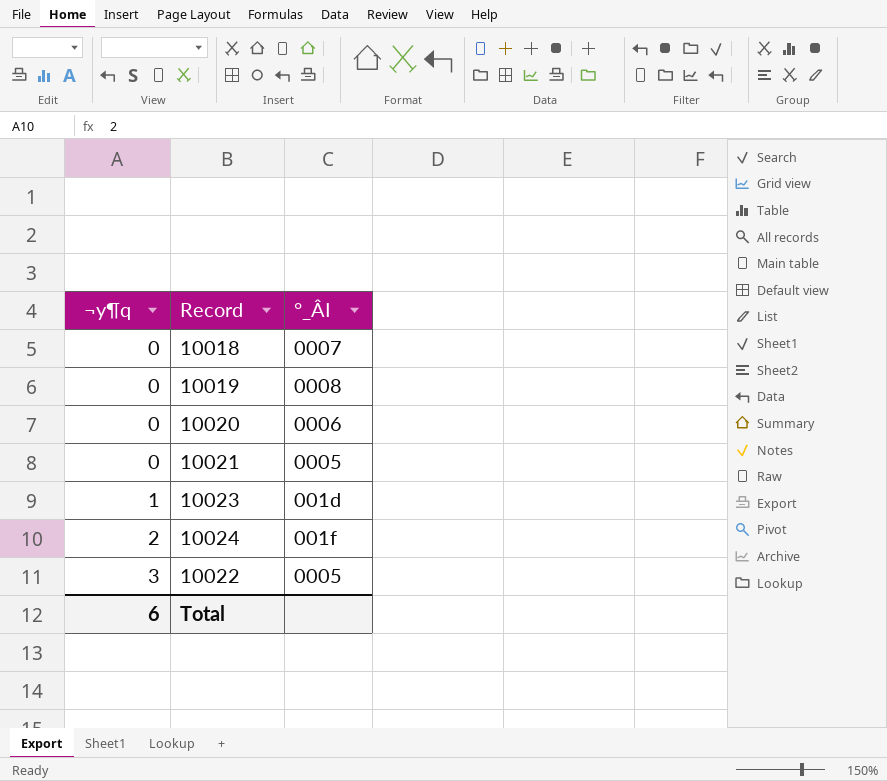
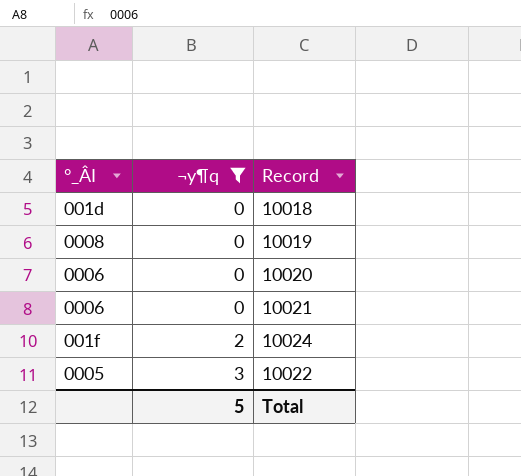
filter: none -> ¬y¶q != 1
column °_ÂI | position: 3 -> 1
10018 | °_ÂI: 0007 -> 001d
10021 | °_ÂI: 0005 -> 0006
Total | ¬y¶q: 6 -> 5

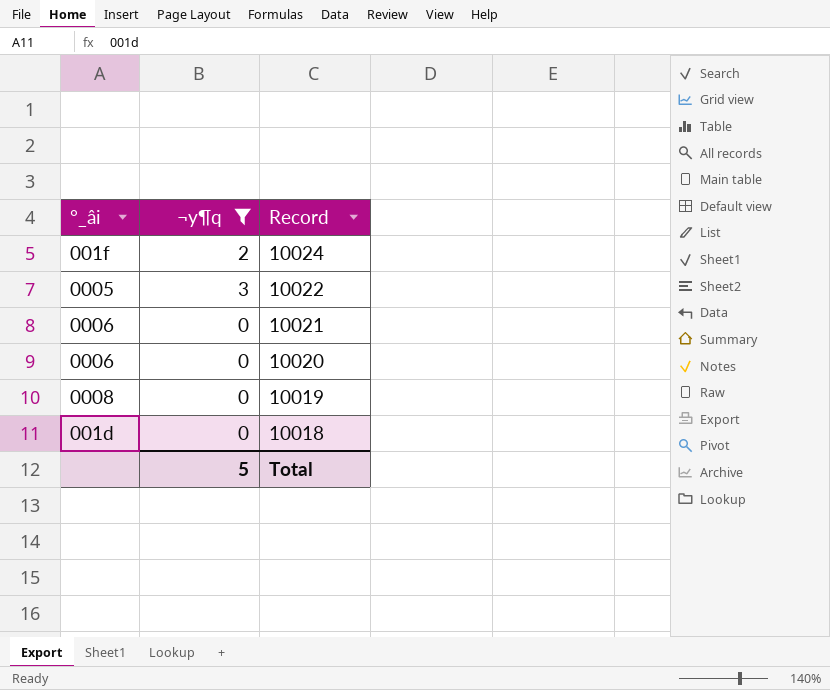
row order: ¬y¶q ascending -> Record descending
column name: °_ÂI -> °_âi

